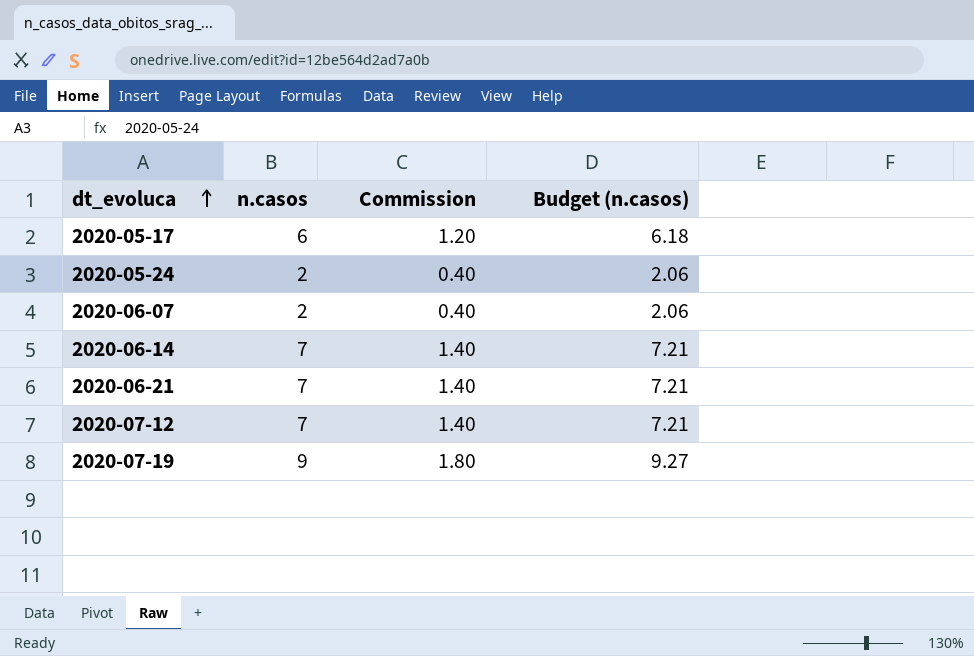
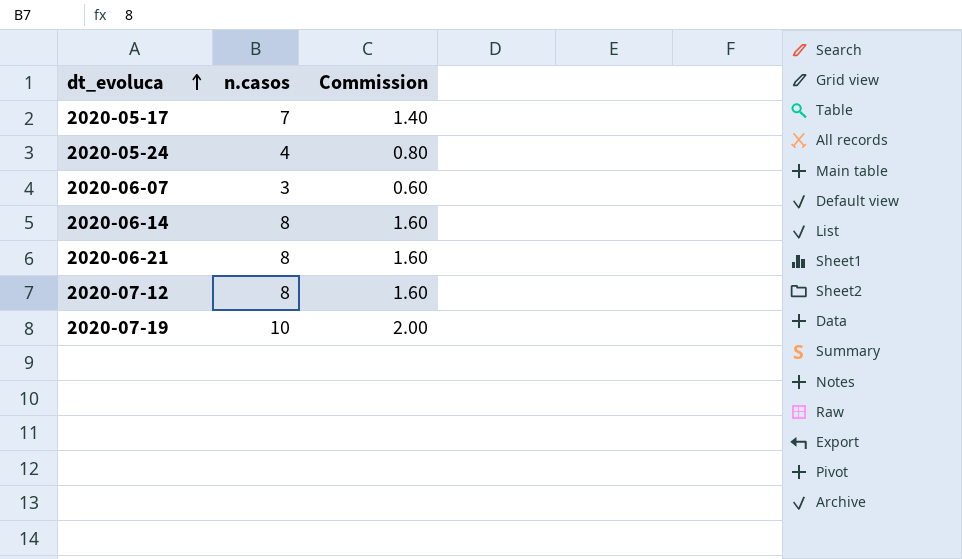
column Budget (n.casos) | formula: [n.casos] * 1.03 -> none
2020-05-17 | n.casos: 6 -> 7
2020-05-17 | Commission: 1.20 -> 1.40
2020-05-24 | n.casos: 2 -> 4
2020-05-24 | Commission: 0.40 -> 0.80
2020-06-07 | n.casos: 2 -> 3
2020-06-07 | Commission: 0.40 -> 0.60
2020-06-14 | n.casos: 7 -> 8
2020-06-14 | Commission: 1.40 -> 1.60
2020-06-21 | n.casos: 7 -> 8
2020-06-21 | Commission: 1.40 -> 1.60
2020-07-12 | n.casos: 7 -> 8
2020-07-12 | Commission: 1.40 -> 1.60
2020-07-19 | n.casos: 9 -> 10
2020-07-19 | Commission: 1.80 -> 2.00

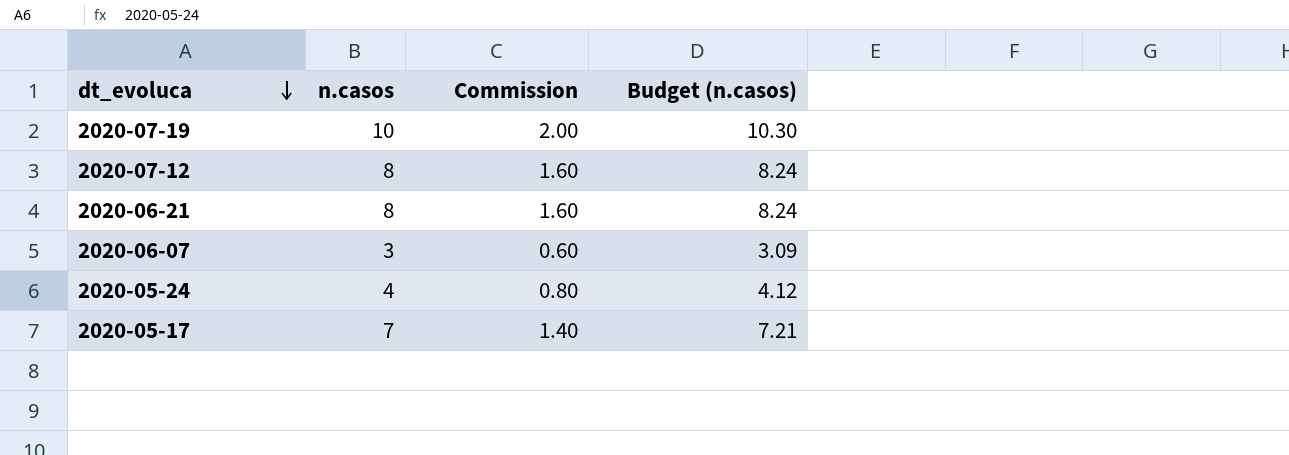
row order: dt_evoluca ascending -> dt_evoluca descending
column Budget (n.casos) | formula: none -> [n.casos] * 1.03
row 2020-06-14: 8 | 1.60 -> none

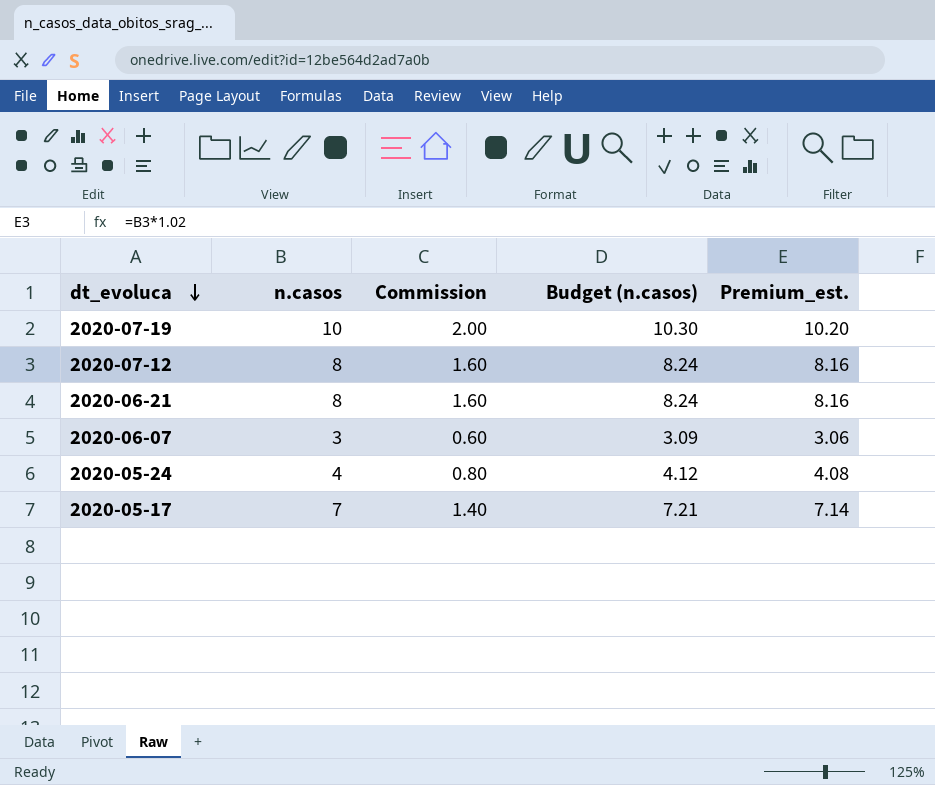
column Premium_est. | formula: none -> [n.casos] * 1.02

